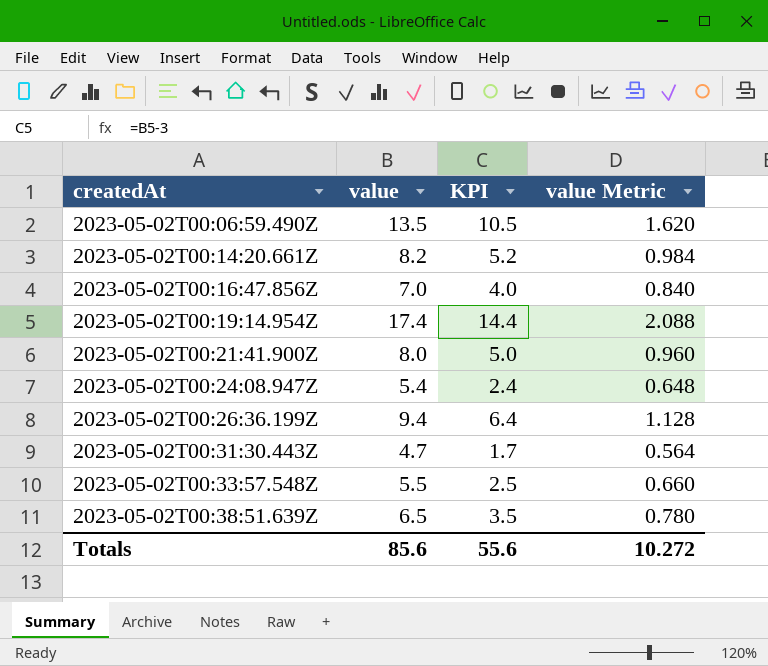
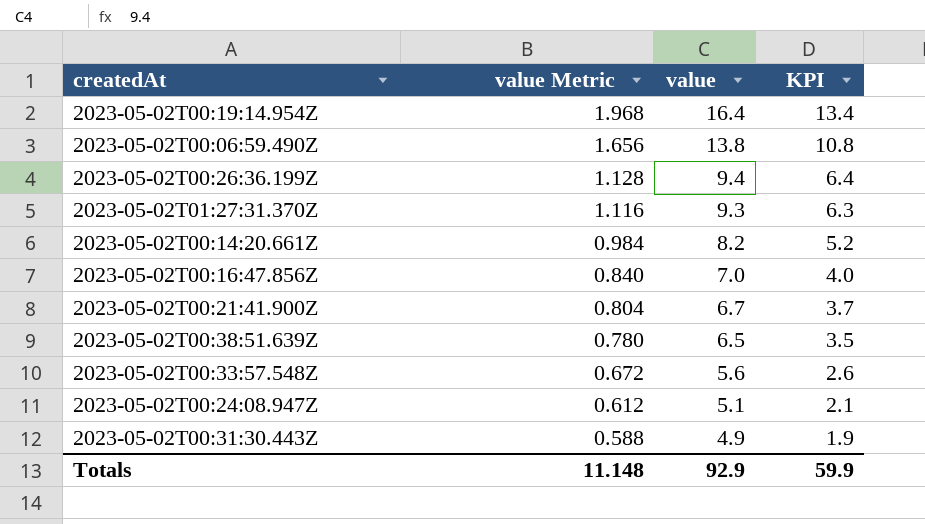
row order: createdAt ascending -> value Metric descending
column value Metric | position: 4 -> 2
2023-05-02T00:19:14.954Z | value Metric: 2.088 -> 1.968
2023-05-02T00:19:14.954Z | value: 17.4 -> 16.4
2023-05-02T00:19:14.954Z | KPI: 14.4 -> 13.4
2023-05-02T00:06:59.490Z | value Metric: 1.620 -> 1.656
2023-05-02T00:06:59.490Z | value: 13.5 -> 13.8
2023-05-02T00:06:59.490Z | KPI: 10.5 -> 10.8
row 2023-05-02T01:27:31.370Z: none -> 1.116 | 9.3 | 6.3
2023-05-02T00:21:41.900Z | value Metric: 0.960 -> 0.804
2023-05-02T00:21:41.900Z | value: 8.0 -> 6.7
2023-05-02T00:21:41.900Z | KPI: 5.0 -> 3.7
2023-05-02T00:33:57.548Z | value Metric: 0.660 -> 0.672
2023-05-02T00:33:57.548Z | value: 5.5 -> 5.6
2023-05-02T00:33:57.548Z | KPI: 2.5 -> 2.6
2023-05-02T00:24:08.947Z | value Metric: 0.648 -> 0.612
2023-05-02T00:24:08.947Z | value: 5.4 -> 5.1
2023-05-02T00:24:08.947Z | KPI: 2.4 -> 2.1
2023-05-02T00:31:30.443Z | value Metric: 0.564 -> 0.588
2023-05-02T00:31:30.443Z | value: 4.7 -> 4.9
2023-05-02T00:31:30.443Z | KPI: 1.7 -> 1.9
Totals | value Metric: 10.272 -> 11.148
Totals | value: 85.6 -> 92.9
Totals | KPI: 55.6 -> 59.9

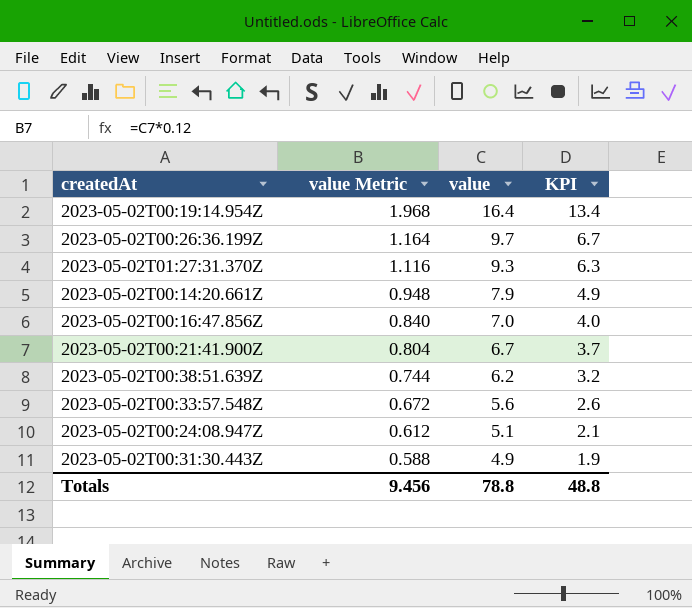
row 2023-05-02T00:06:59.490Z: 1.656 | 13.8 | 10.8 -> none
2023-05-02T00:26:36.199Z | value Metric: 1.128 -> 1.164
2023-05-02T00:26:36.199Z | value: 9.4 -> 9.7
2023-05-02T00:26:36.199Z | KPI: 6.4 -> 6.7
2023-05-02T00:14:20.661Z | value Metric: 0.984 -> 0.948
2023-05-02T00:14:20.661Z | value: 8.2 -> 7.9
2023-05-02T00:14:20.661Z | KPI: 5.2 -> 4.9
2023-05-02T00:38:51.639Z | value Metric: 0.780 -> 0.744
2023-05-02T00:38:51.639Z | value: 6.5 -> 6.2
2023-05-02T00:38:51.639Z | KPI: 3.5 -> 3.2
Totals | value Metric: 11.148 -> 9.456
Totals | value: 92.9 -> 78.8
Totals | KPI: 59.9 -> 48.8

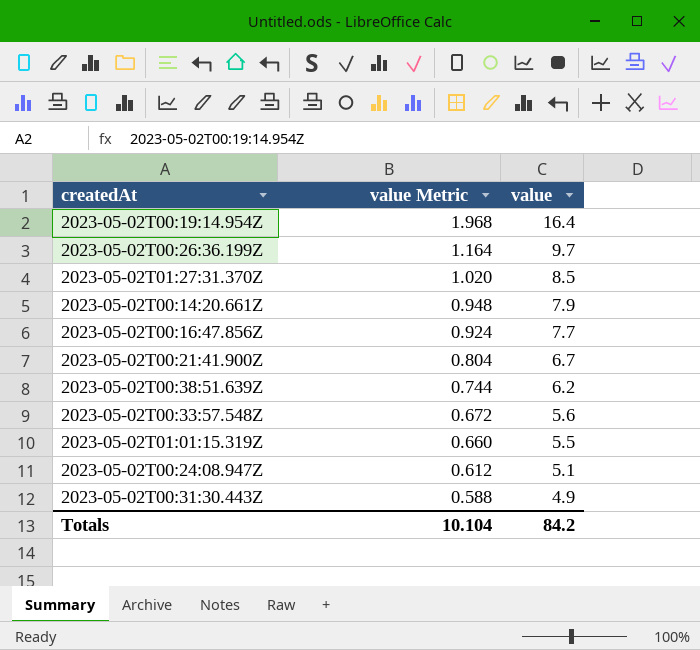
column KPI | formula: [value] - 3 -> none
2023-05-02T01:27:31.370Z | value Metric: 1.116 -> 1.020
2023-05-02T01:27:31.370Z | value: 9.3 -> 8.5
2023-05-02T00:16:47.856Z | value Metric: 0.840 -> 0.924
2023-05-02T00:16:47.856Z | value: 7.0 -> 7.7
row 2023-05-02T01:01:15.319Z: none -> 0.660 | 5.5
Totals | value Metric: 9.456 -> 10.104
Totals | value: 78.8 -> 84.2

